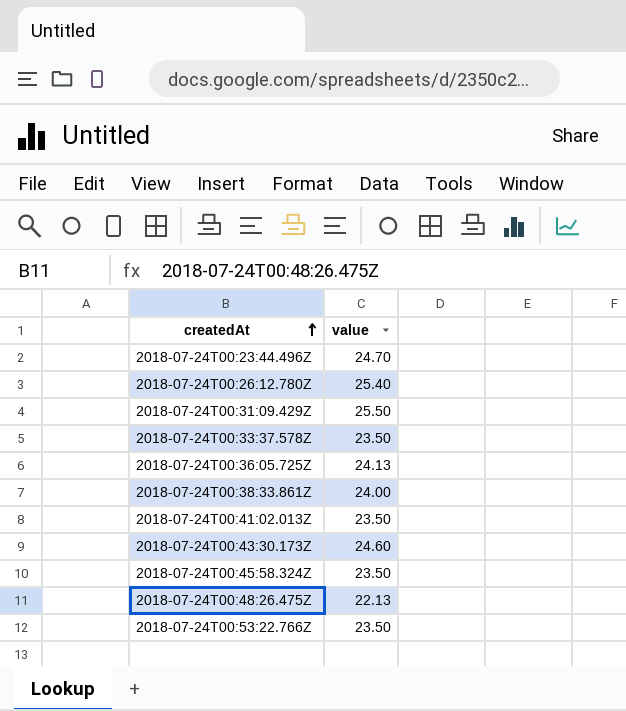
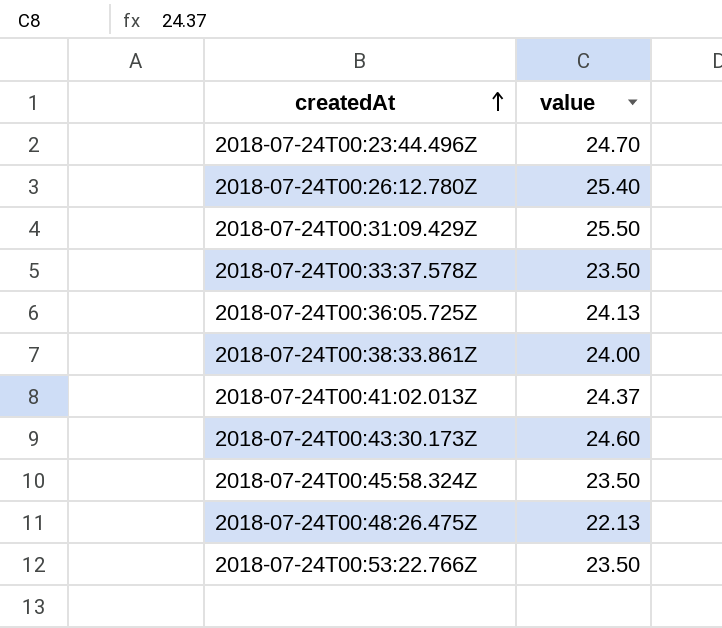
2018-07-24T00:41:02.013Z | value: 23.50 -> 24.37

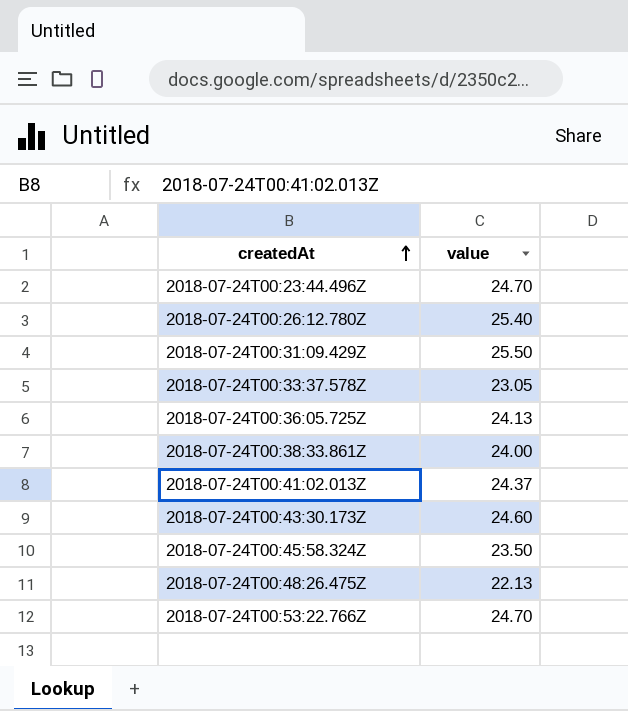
2018-07-24T00:33:37.578Z | value: 23.50 -> 23.05
2018-07-24T00:53:22.766Z | value: 23.50 -> 24.70

